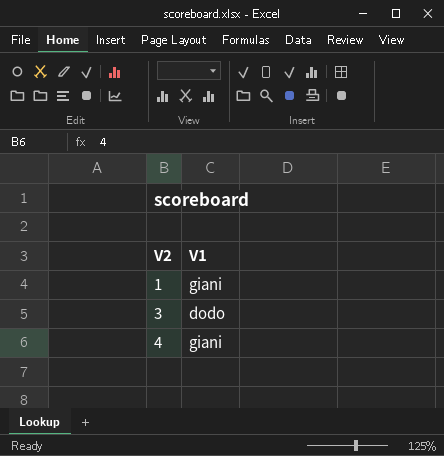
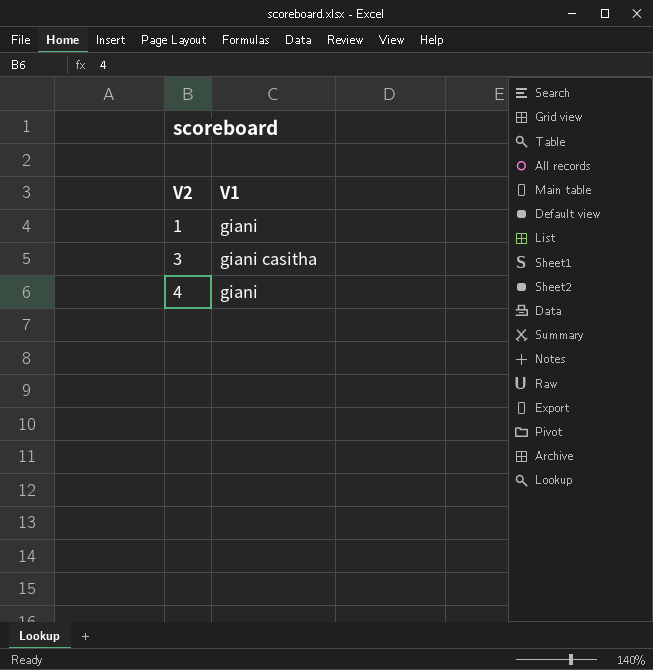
3 | V1: dodo -> giani casitha

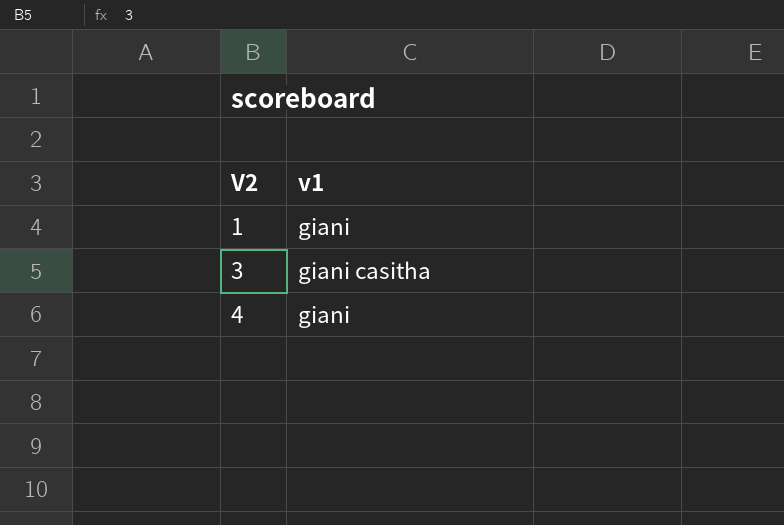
column name: V1 -> v1

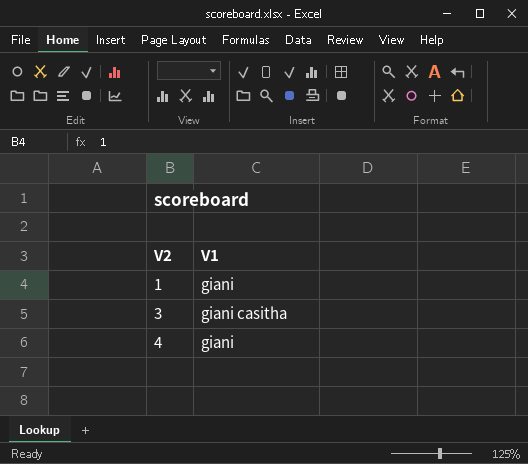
column name: v1 -> V1

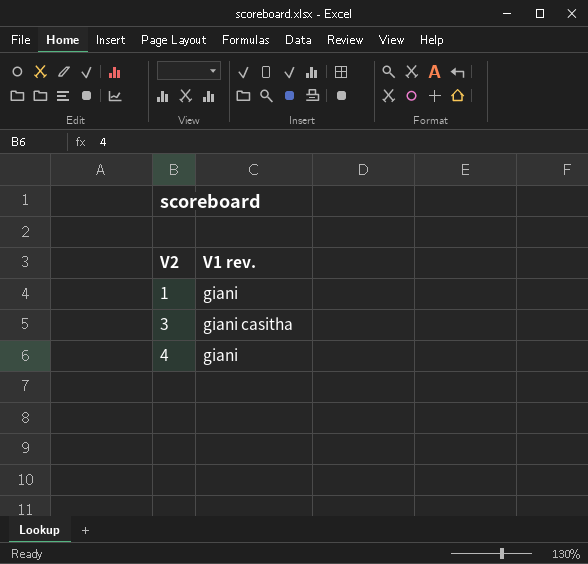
column name: V1 -> V1 rev.

